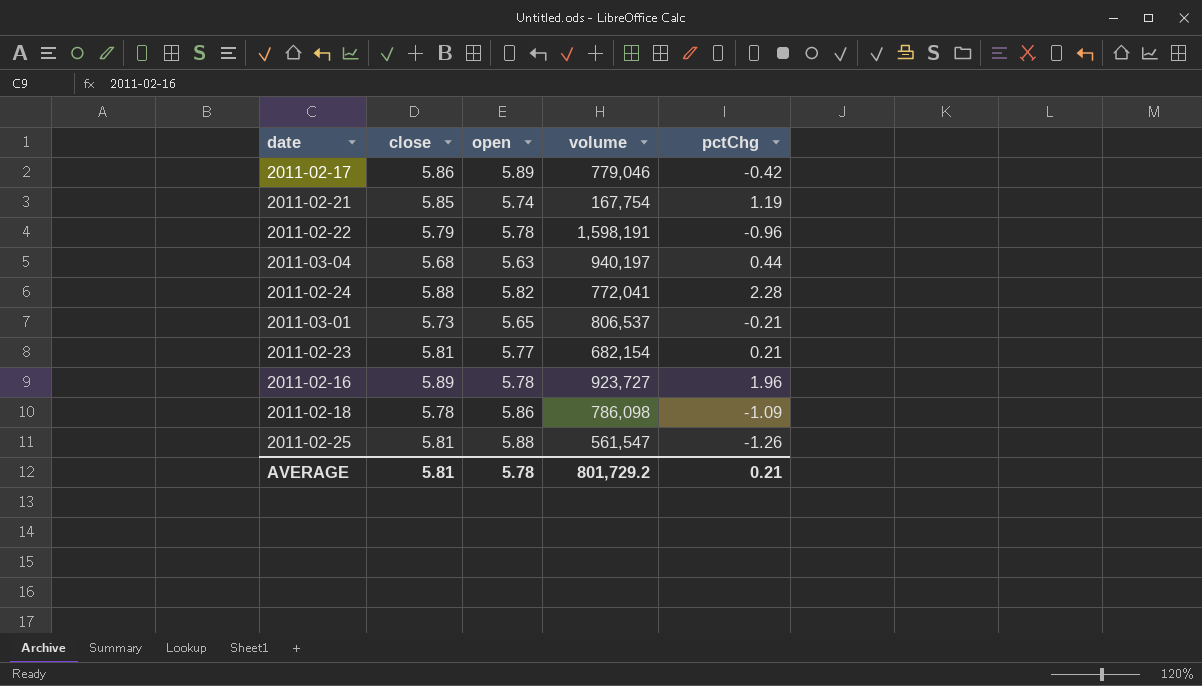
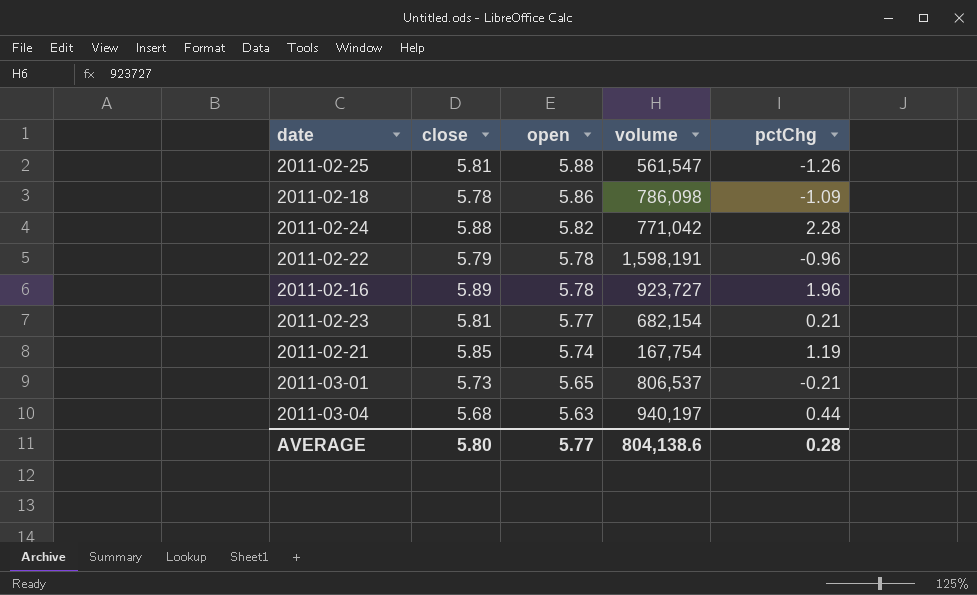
row order: none -> open descending
row 2011-02-17: 5.86 | 5.89 | 779,046 | -0.42 -> none
2011-02-24 | volume: 772,041 -> 771,042
AVERAGE | close: 5.81 -> 5.80
AVERAGE | open: 5.78 -> 5.77
AVERAGE | volume: 801,729.2 -> 804,138.6
AVERAGE | pctChg: 0.21 -> 0.28

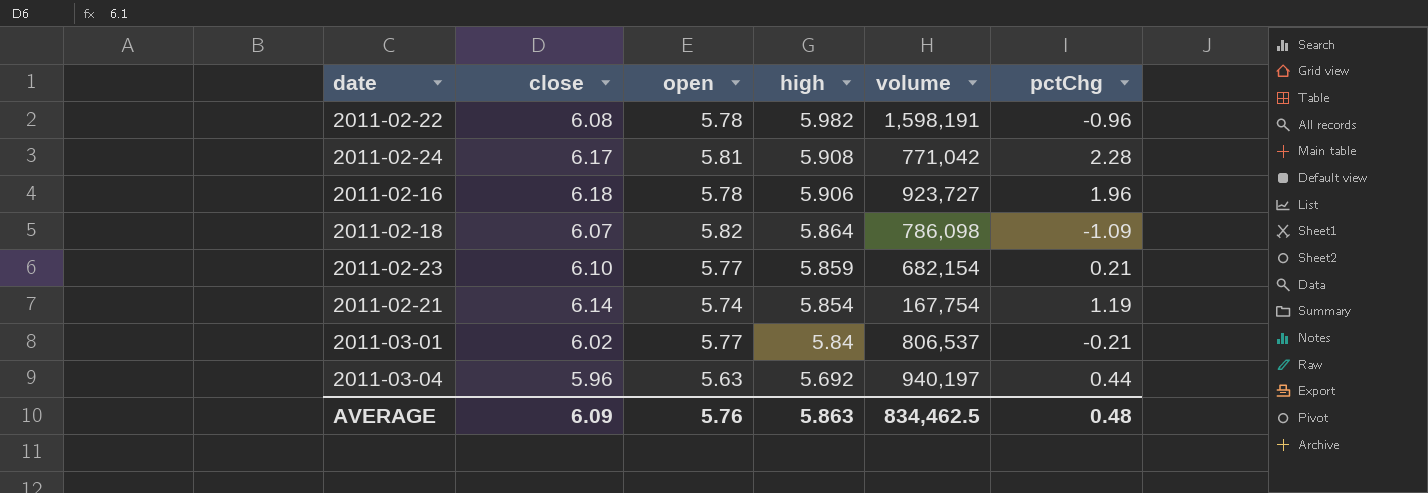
row order: open descending -> high descending
column high | position: none -> 4
row 2011-02-25: 5.81 | 5.88 | 561,547 | -1.26 -> none
2011-02-22 | close: 5.79 -> 6.08
2011-02-24 | close: 5.88 -> 6.17
2011-02-24 | open: 5.82 -> 5.81
2011-02-16 | close: 5.89 -> 6.18
2011-02-18 | close: 5.78 -> 6.07
2011-02-18 | open: 5.86 -> 5.82
2011-02-23 | close: 5.81 -> 6.10
2011-02-21 | close: 5.85 -> 6.14
2011-03-01 | close: 5.73 -> 6.02
2011-03-01 | open: 5.65 -> 5.77
2011-03-04 | close: 5.68 -> 5.96
AVERAGE | close: 5.80 -> 6.09
AVERAGE | open: 5.77 -> 5.76
AVERAGE | volume: 804,138.6 -> 834,462.5
AVERAGE | pctChg: 0.28 -> 0.48

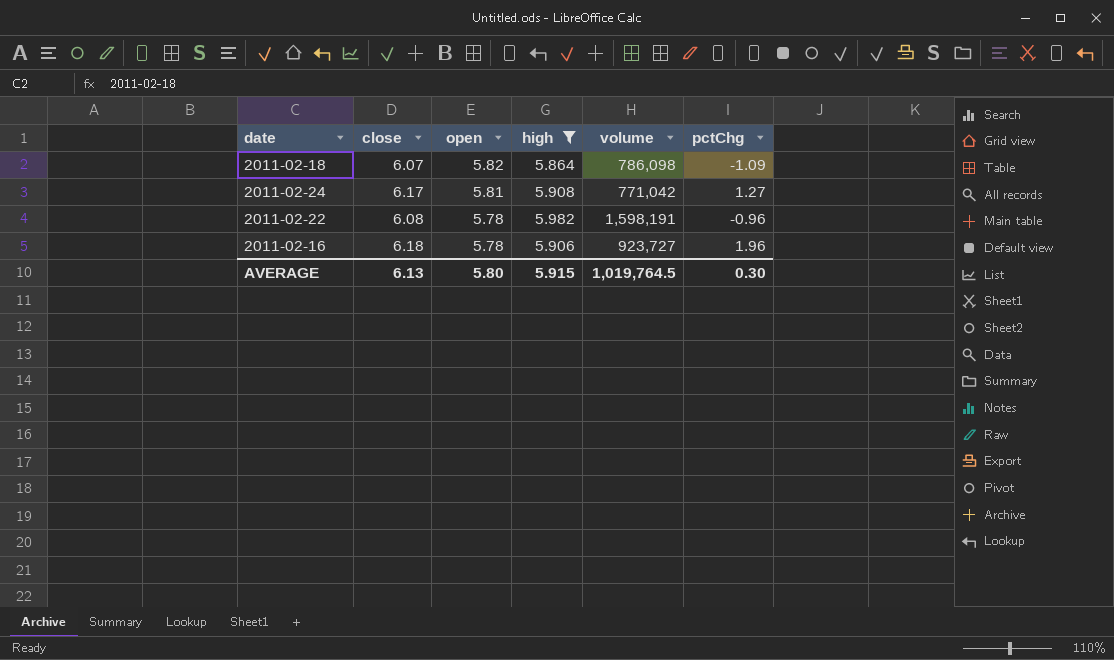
filter: none -> high >= 5.864
row order: high descending -> open descending
2011-02-24 | pctChg: 2.28 -> 1.27
AVERAGE | close: 6.09 -> 6.13
AVERAGE | open: 5.76 -> 5.80
AVERAGE | high: 5.863 -> 5.915
AVERAGE | volume: 834,462.5 -> 1,019,764.5
AVERAGE | pctChg: 0.48 -> 0.30

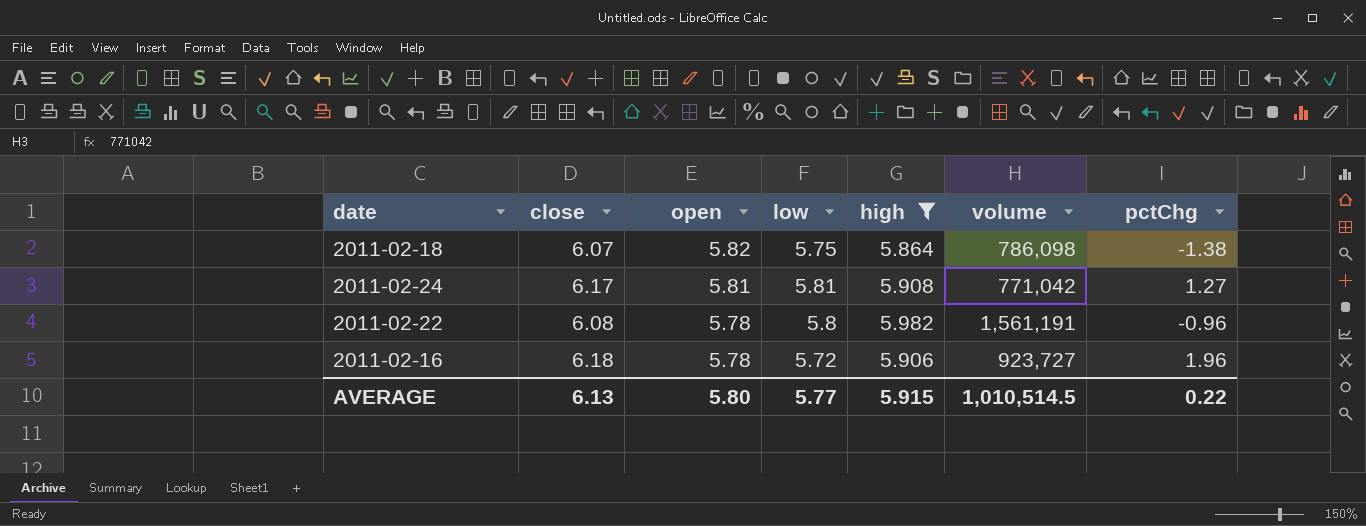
column low | position: none -> 4
2011-02-18 | pctChg: -1.09 -> -1.38
2011-02-22 | volume: 1,598,191 -> 1,561,191
AVERAGE | volume: 1,019,764.5 -> 1,010,514.5
AVERAGE | pctChg: 0.30 -> 0.22

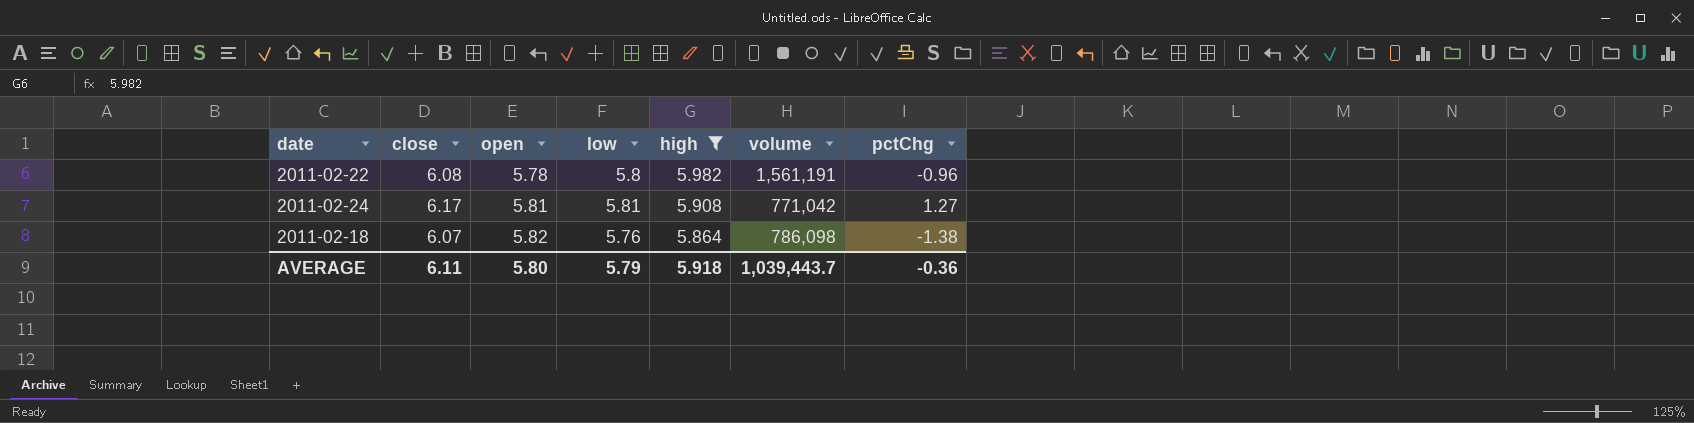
row order: open descending -> open ascending
row 2011-02-16: 6.18 | 5.78 | 5.72 | 5.906 | 923,727 | 1.96 -> none
2011-02-18 | low: 5.75 -> 5.76
AVERAGE | close: 6.13 -> 6.11
AVERAGE | low: 5.77 -> 5.79
AVERAGE | high: 5.915 -> 5.918
AVERAGE | volume: 1,010,514.5 -> 1,039,443.7
AVERAGE | pctChg: 0.22 -> -0.36

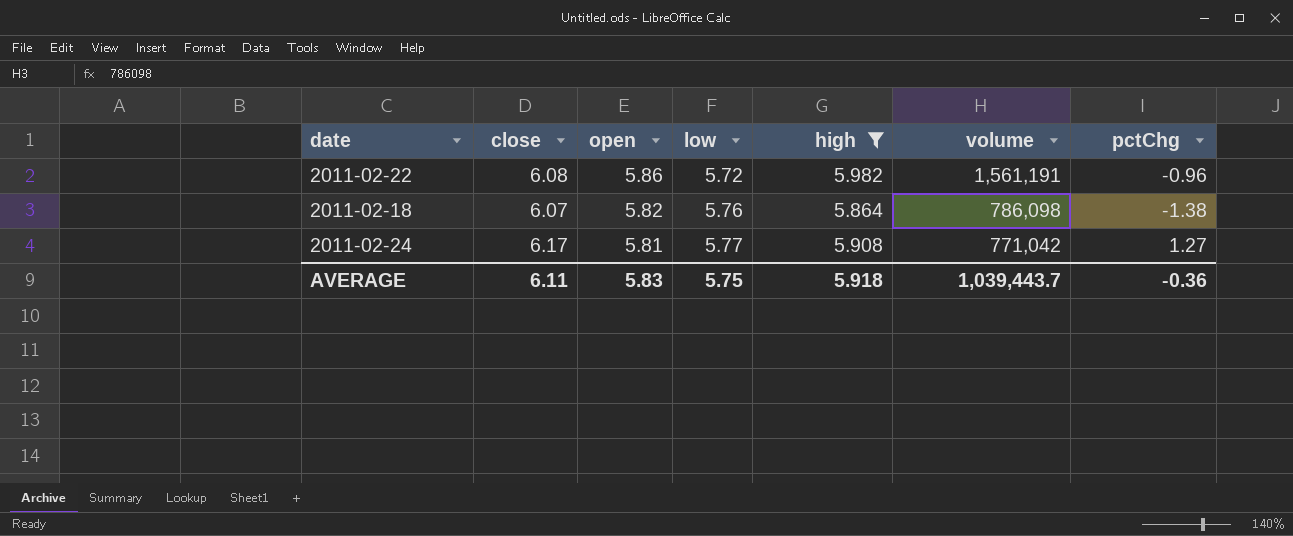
row order: open ascending -> open descending
2011-02-22 | open: 5.78 -> 5.86
2011-02-22 | low: 5.8 -> 5.72
2011-02-24 | low: 5.81 -> 5.77
AVERAGE | open: 5.80 -> 5.83
AVERAGE | low: 5.79 -> 5.75

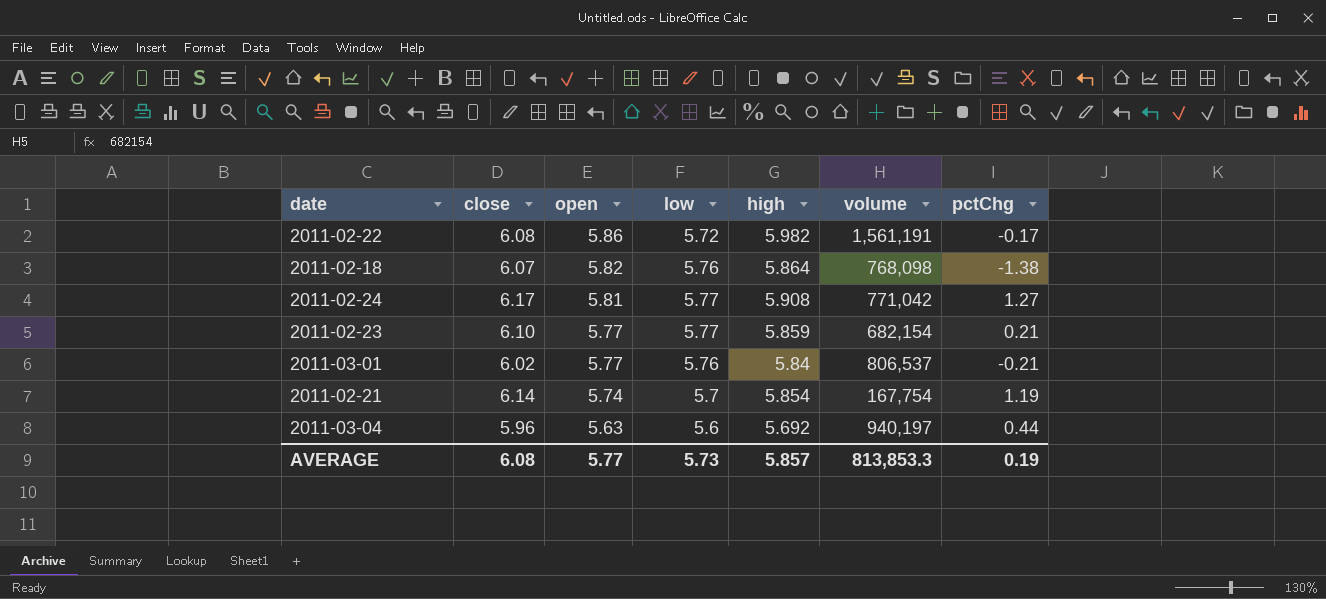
filter: high >= 5.864 -> none
2011-02-22 | pctChg: -0.96 -> -0.17
2011-02-18 | volume: 786,098 -> 768,098
AVERAGE | close: 6.11 -> 6.08
AVERAGE | open: 5.83 -> 5.77
AVERAGE | low: 5.75 -> 5.73
AVERAGE | high: 5.918 -> 5.857
AVERAGE | volume: 1,039,443.7 -> 813,853.3
AVERAGE | pctChg: -0.36 -> 0.19

